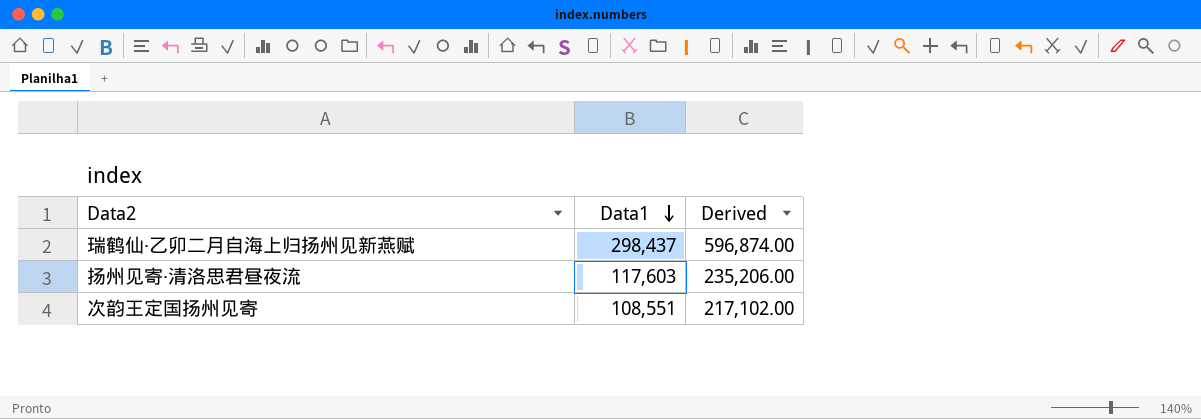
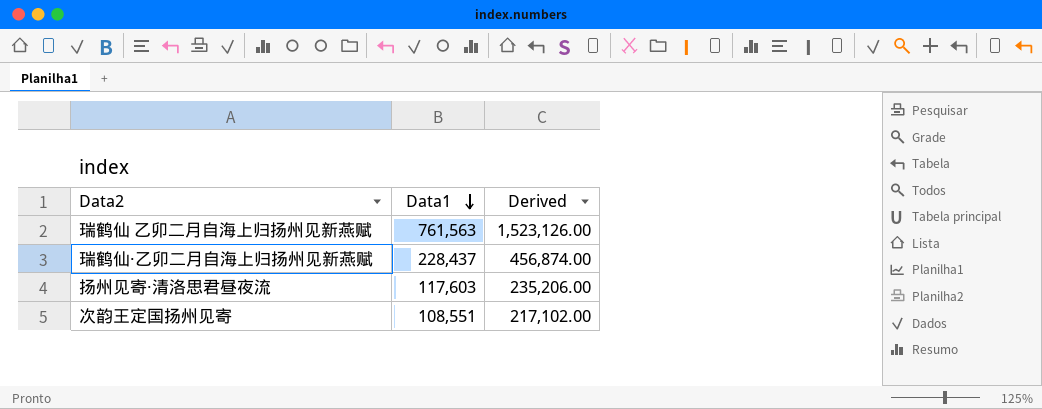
row 瑞鹤仙 乙卯二月自海上归扬州见新燕赋: none -> 761,563 | 1,523,126.00
瑞鹤仙·乙卯二月自海上归扬州见新燕赋 | Data1: 298,437 -> 228,437
瑞鹤仙·乙卯二月自海上归扬州见新燕赋 | Derived: 596,874.00 -> 456,874.00

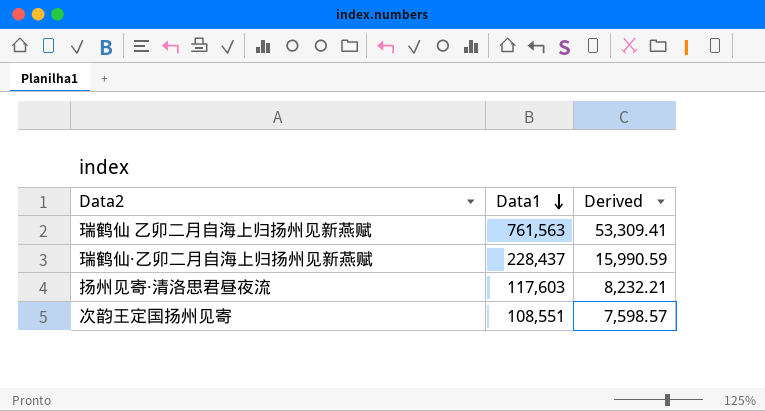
column Derived | formula: [Data1] * 2 -> [Data1] * 0.07

